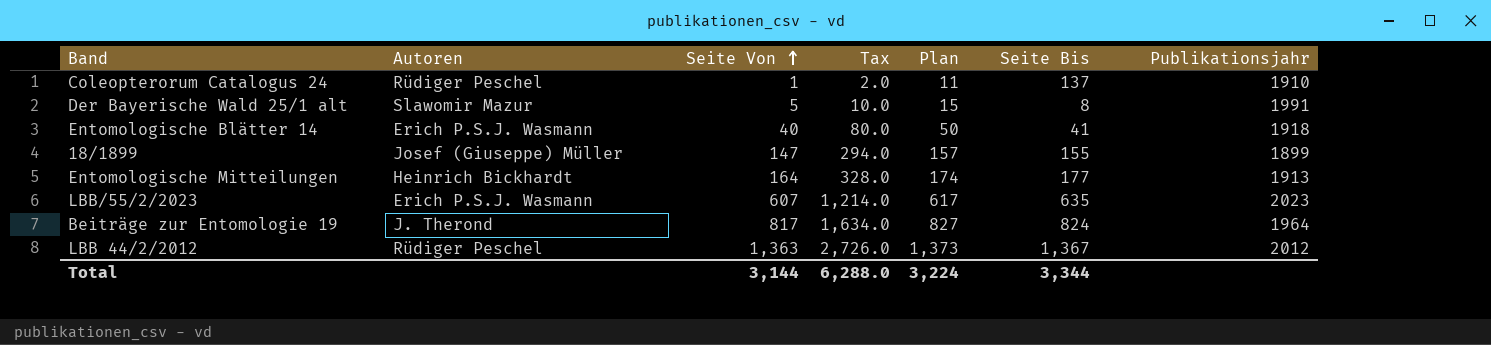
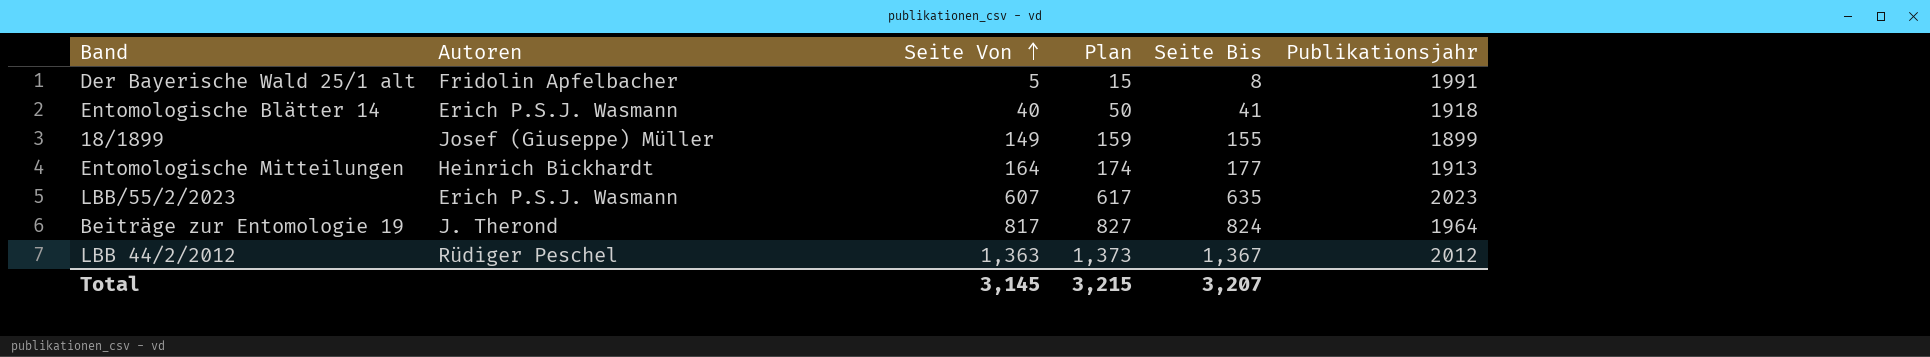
column Tax | formula: [Seite Von] * 2 -> none
row Coleopterorum Catalogus 24: Rüdiger Peschel | 1 | 2.0 | 11 | 137 | 1910 -> none
Der Bayerische Wald 25/1 alt | Autoren: Slawomir Mazur -> Fridolin Apfelbacher
18/1899 | Seite Von: 147 -> 149
18/1899 | Plan: 157 -> 159
Total | Seite Von: 3,144 -> 3,145
Total | Plan: 3,224 -> 3,215
Total | Seite Bis: 3,344 -> 3,207

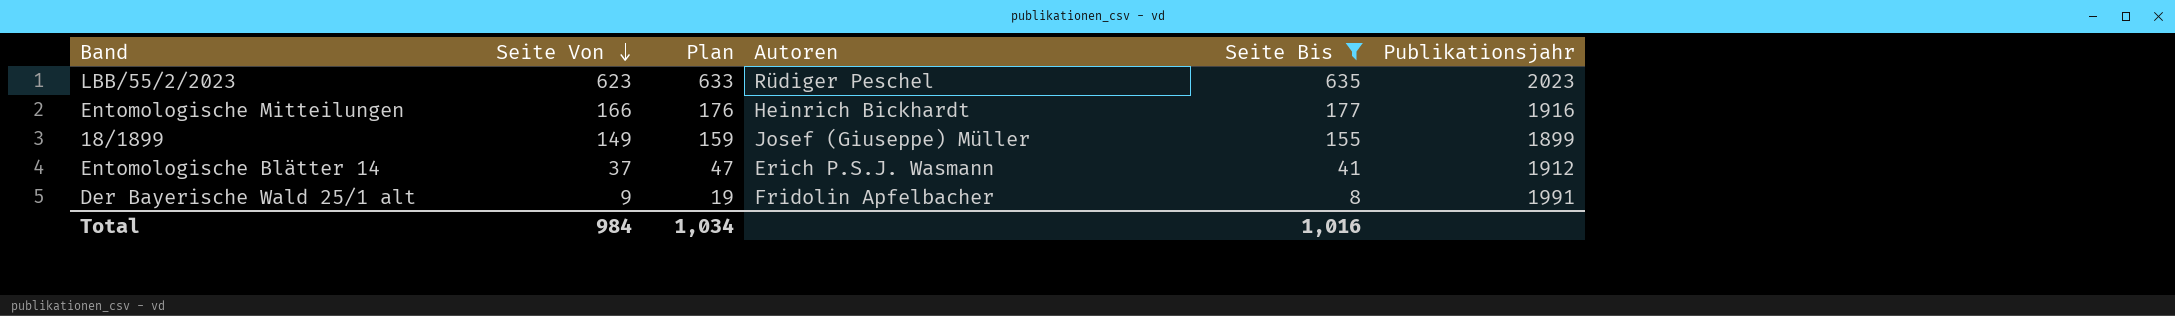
filter: none -> Seite Bis <= 635
row order: Seite Von ascending -> Seite Von descending
column Autoren | position: 2 -> 4
LBB/55/2/2023 | Seite Von: 607 -> 623
LBB/55/2/2023 | Plan: 617 -> 633
LBB/55/2/2023 | Autoren: Erich P.S.J. Wasmann -> Rüdiger Peschel
Entomologische Mitteilungen | Seite Von: 164 -> 166
Entomologische Mitteilungen | Plan: 174 -> 176
Entomologische Mitteilungen | Publikationsjahr: 1913 -> 1916
Entomologische Blätter 14 | Seite Von: 40 -> 37
Entomologische Blätter 14 | Plan: 50 -> 47
Entomologische Blätter 14 | Publikationsjahr: 1918 -> 1912
Der Bayerische Wald 25/1 alt | Seite Von: 5 -> 9
Der Bayerische Wald 25/1 alt | Plan: 15 -> 19
Total | Seite Von: 3,145 -> 984
Total | Plan: 3,215 -> 1,034
Total | Seite Bis: 3,207 -> 1,016

